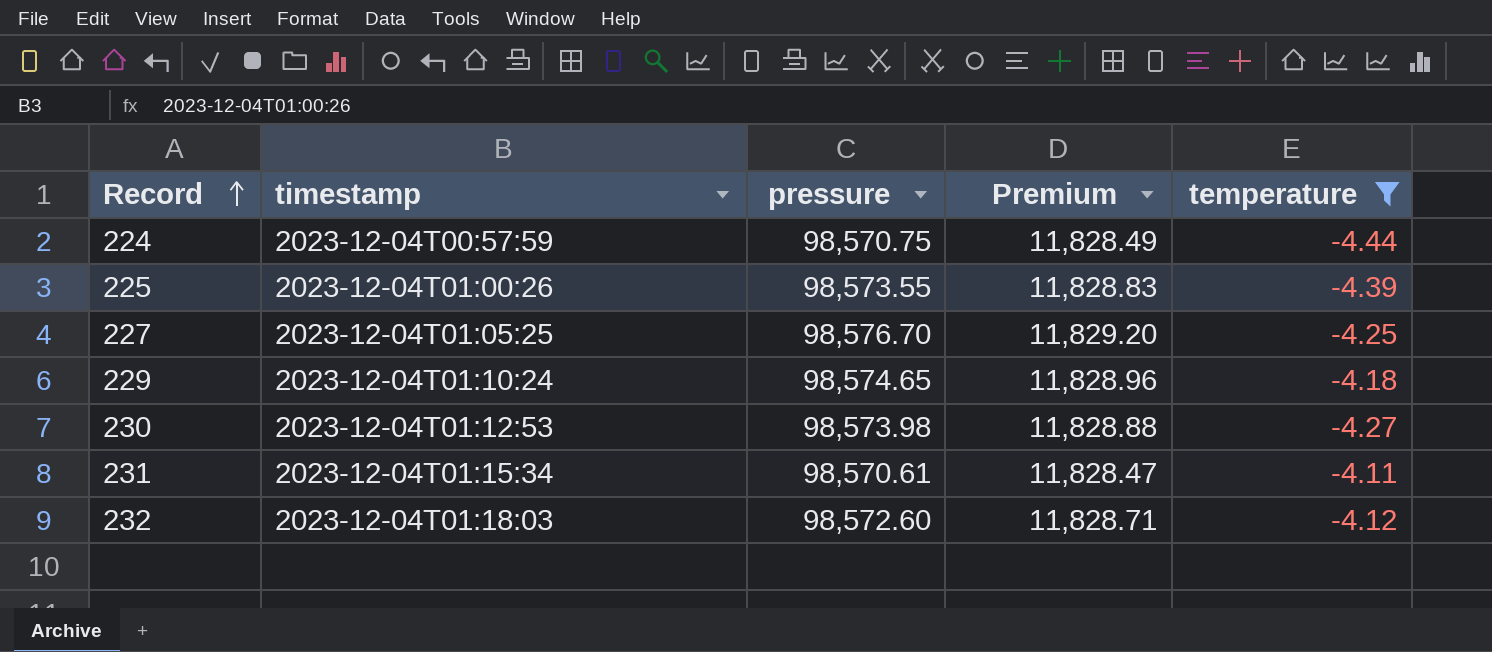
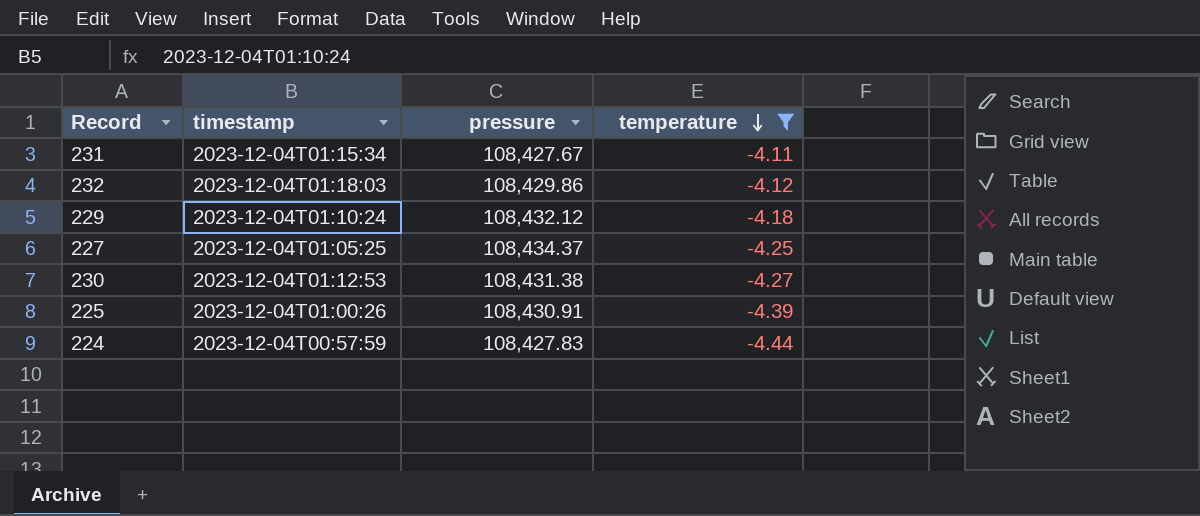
row order: Record ascending -> temperature descending
column Premium | formula: [pressure] * 0.12 -> none
231 | pressure: 98,570.61 -> 108,427.67
232 | pressure: 98,572.60 -> 108,429.86
229 | pressure: 98,574.65 -> 108,432.12
227 | pressure: 98,576.70 -> 108,434.37
230 | pressure: 98,573.98 -> 108,431.38
225 | pressure: 98,573.55 -> 108,430.91
224 | pressure: 98,570.75 -> 108,427.83

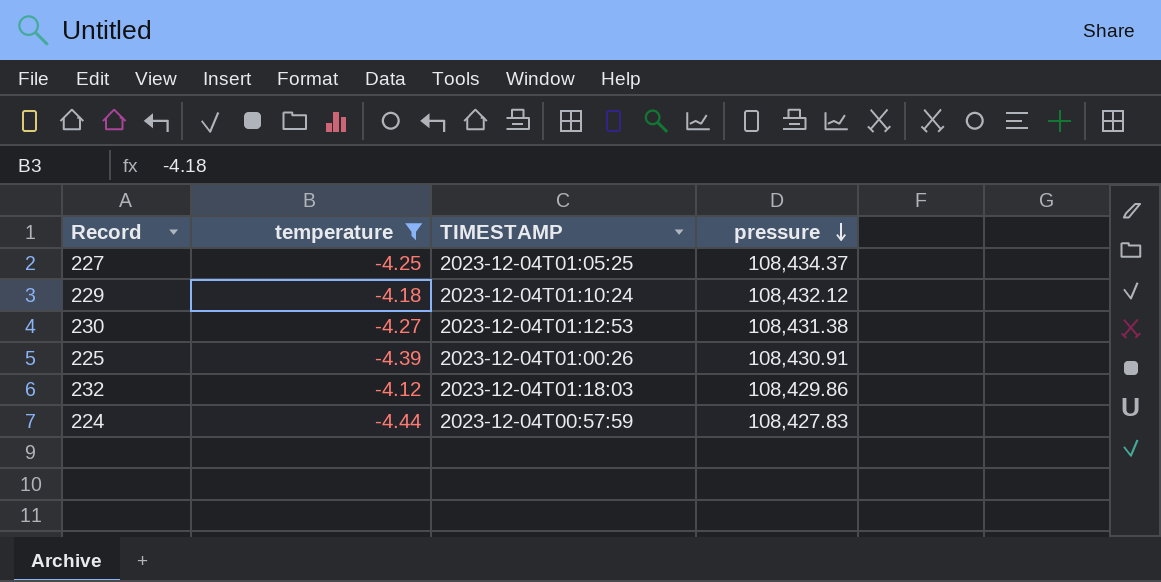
row order: temperature descending -> pressure descending
column temperature | position: 4 -> 2
column name: timestamp -> TIMESTAMP
row 231: 2023-12-04T01:15:34 | 108,427.67 | -4.11 -> none

